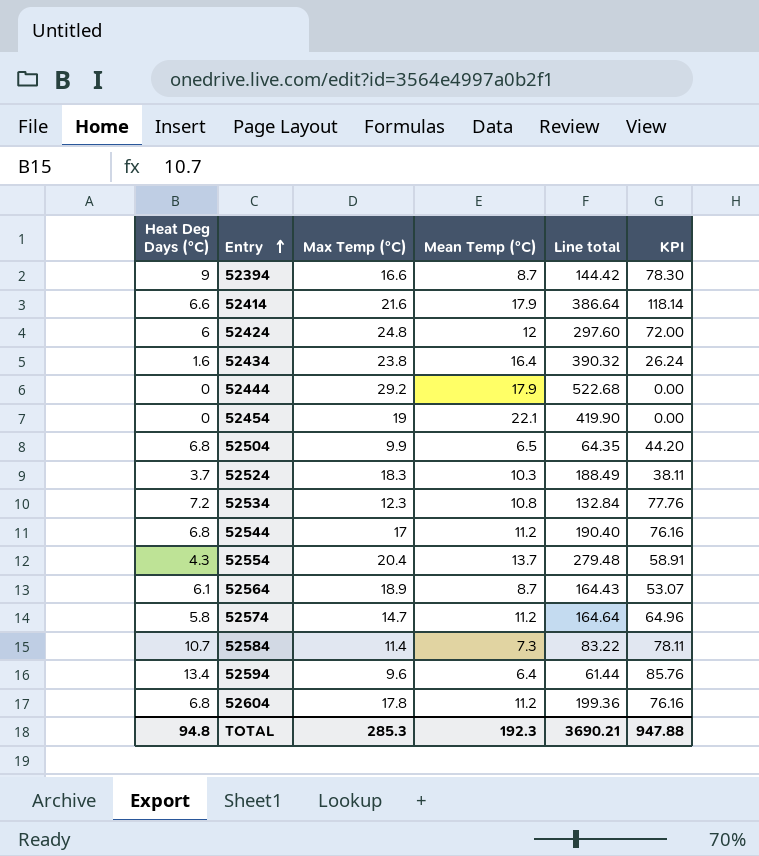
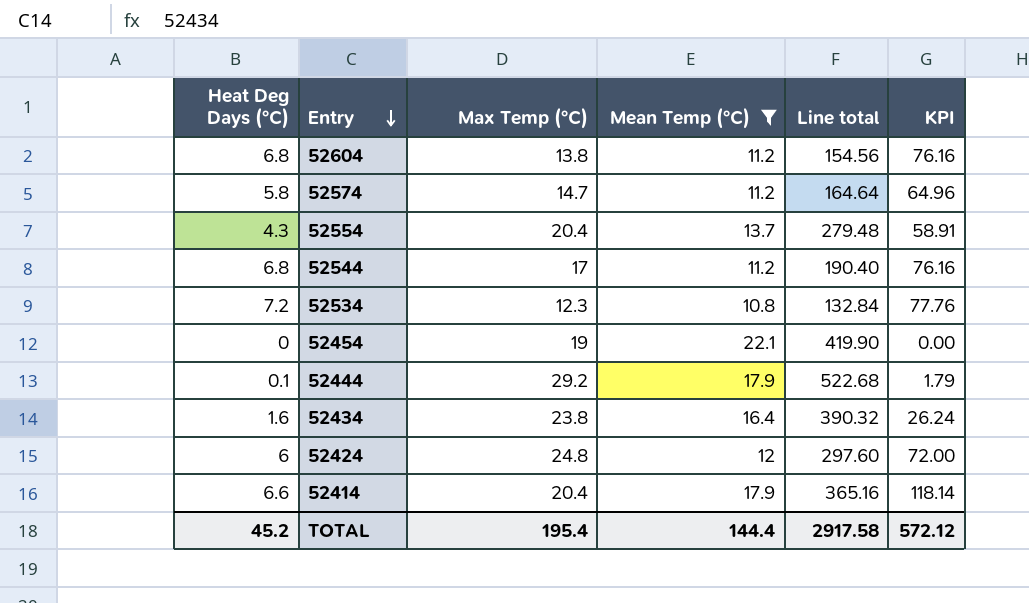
filter: none -> Mean Temp (°C) >= 10.8
row order: Entry ascending -> Entry descending
52604 | Max Temp (°C): 17.8 -> 13.8
52604 | Line total: 199.36 -> 154.56
52444 | Heat Deg Days (°C): 0 -> 0.1
52444 | KPI: 0.00 -> 1.79
52414 | Max Temp (°C): 21.6 -> 20.4
52414 | Line total: 386.64 -> 365.16
TOTAL | Heat Deg Days (°C): 94.8 -> 45.2
TOTAL | Max Temp (°C): 285.3 -> 195.4
TOTAL | Mean Temp (°C): 192.3 -> 144.4
TOTAL | Line total: 3690.21 -> 2917.58
TOTAL | KPI: 947.88 -> 572.12

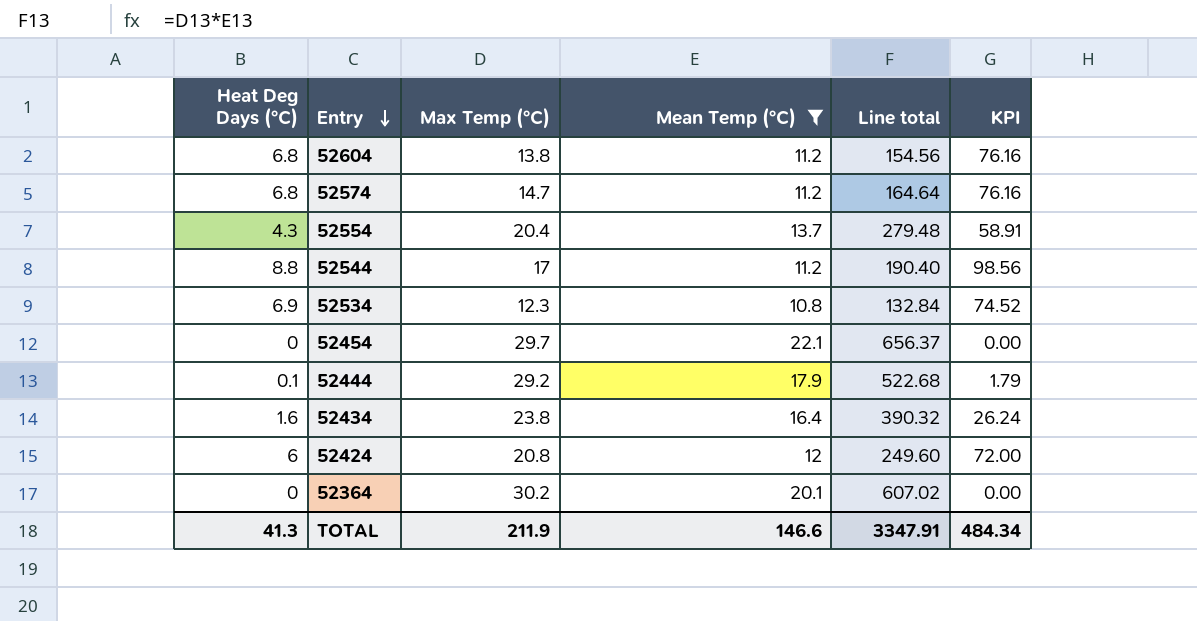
row 52414: 6.6 | 20.4 | 17.9 | 365.16 | 118.14 -> none
52574 | Heat Deg Days (°C): 5.8 -> 6.8
52574 | KPI: 64.96 -> 76.16
52544 | Heat Deg Days (°C): 6.8 -> 8.8
52544 | KPI: 76.16 -> 98.56
52534 | Heat Deg Days (°C): 7.2 -> 6.9
52534 | KPI: 77.76 -> 74.52
52454 | Max Temp (°C): 19 -> 29.7
52454 | Line total: 419.90 -> 656.37
52424 | Max Temp (°C): 24.8 -> 20.8
52424 | Line total: 297.60 -> 249.60
row 52364: none -> 0 | 30.2 | 20.1 | 607.02 | 0.00
TOTAL | Heat Deg Days (°C): 45.2 -> 41.3
TOTAL | Max Temp (°C): 195.4 -> 211.9
TOTAL | Mean Temp (°C): 144.4 -> 146.6
TOTAL | Line total: 2917.58 -> 3347.91
TOTAL | KPI: 572.12 -> 484.34

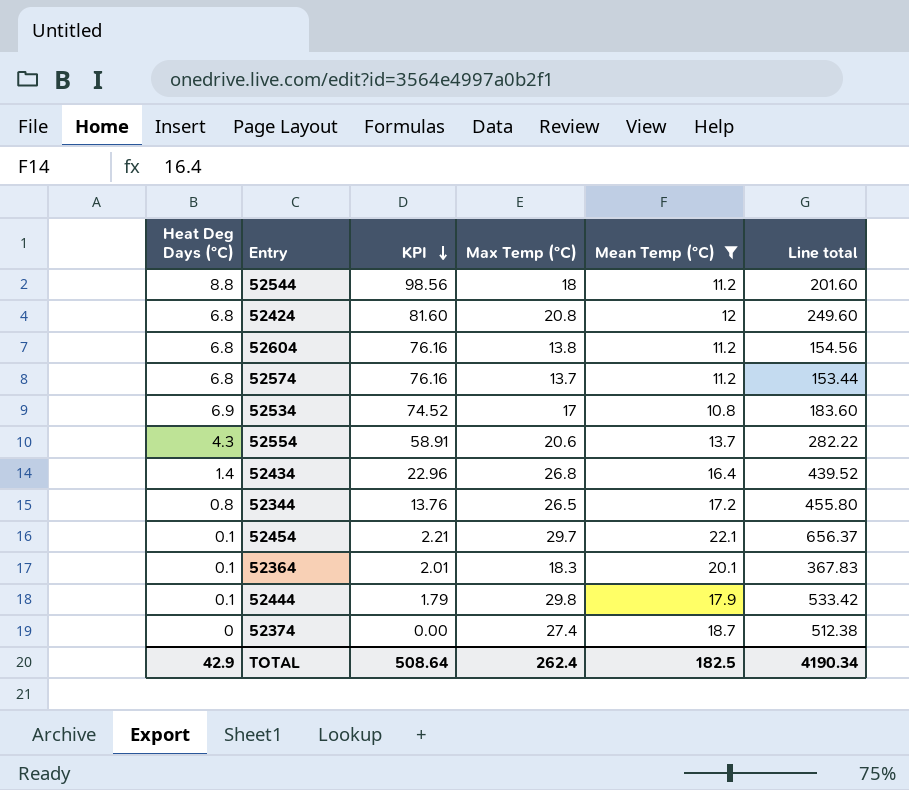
row order: Entry descending -> KPI descending
column KPI | position: 6 -> 3
52544 | Max Temp (°C): 17 -> 18
52544 | Line total: 190.40 -> 201.60
52424 | Heat Deg Days (°C): 6 -> 6.8
52424 | KPI: 72.00 -> 81.60
52574 | Max Temp (°C): 14.7 -> 13.7
52574 | Line total: 164.64 -> 153.44
52534 | Max Temp (°C): 12.3 -> 17
52534 | Line total: 132.84 -> 183.60
52554 | Max Temp (°C): 20.4 -> 20.6
52554 | Line total: 279.48 -> 282.22
52434 | Heat Deg Days (°C): 1.6 -> 1.4
52434 | KPI: 26.24 -> 22.96
52434 | Max Temp (°C): 23.8 -> 26.8
52434 | Line total: 390.32 -> 439.52
row 52344: none -> 0.8 | 13.76 | 26.5 | 17.2 | 455.80
52454 | Heat Deg Days (°C): 0 -> 0.1
52454 | KPI: 0.00 -> 2.21
52364 | Heat Deg Days (°C): 0 -> 0.1
52364 | KPI: 0.00 -> 2.01
52364 | Max Temp (°C): 30.2 -> 18.3
52364 | Line total: 607.02 -> 367.83
52444 | Max Temp (°C): 29.2 -> 29.8
52444 | Line total: 522.68 -> 533.42
row 52374: none -> 0 | 0.00 | 27.4 | 18.7 | 512.38
TOTAL | Heat Deg Days (°C): 41.3 -> 42.9
TOTAL | KPI: 484.34 -> 508.64
TOTAL | Max Temp (°C): 211.9 -> 262.4
TOTAL | Mean Temp (°C): 146.6 -> 182.5
TOTAL | Line total: 3347.91 -> 4190.34

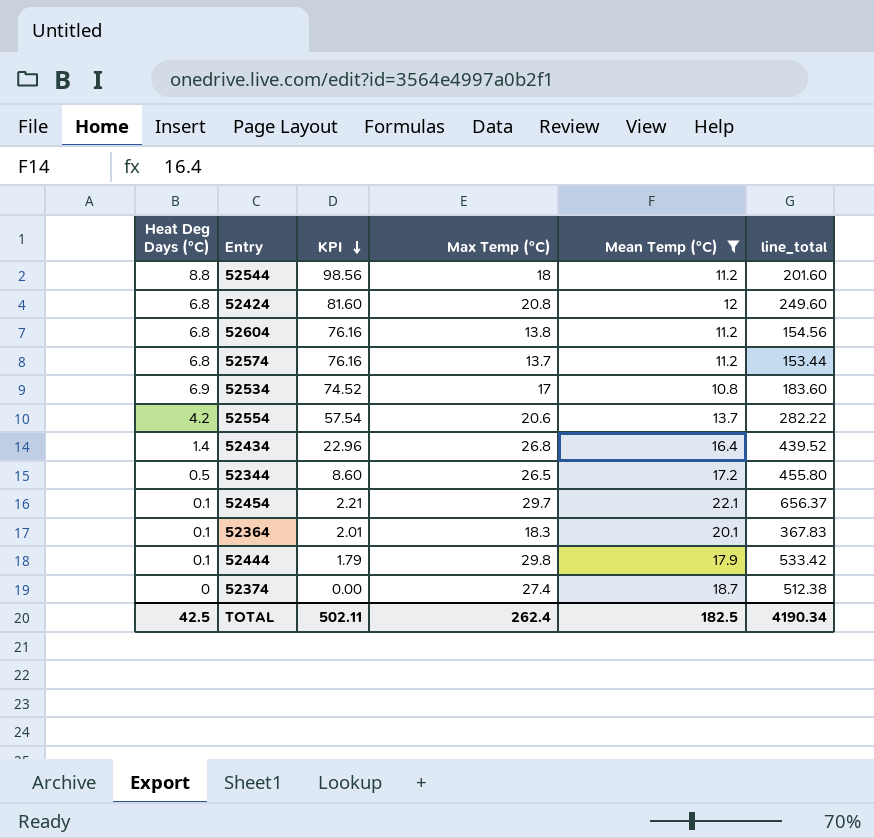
column name: Line total -> line_total
52554 | Heat Deg Days (°C): 4.3 -> 4.2
52554 | KPI: 58.91 -> 57.54
52344 | Heat Deg Days (°C): 0.8 -> 0.5
52344 | KPI: 13.76 -> 8.60
TOTAL | Heat Deg Days (°C): 42.9 -> 42.5
TOTAL | KPI: 508.64 -> 502.11

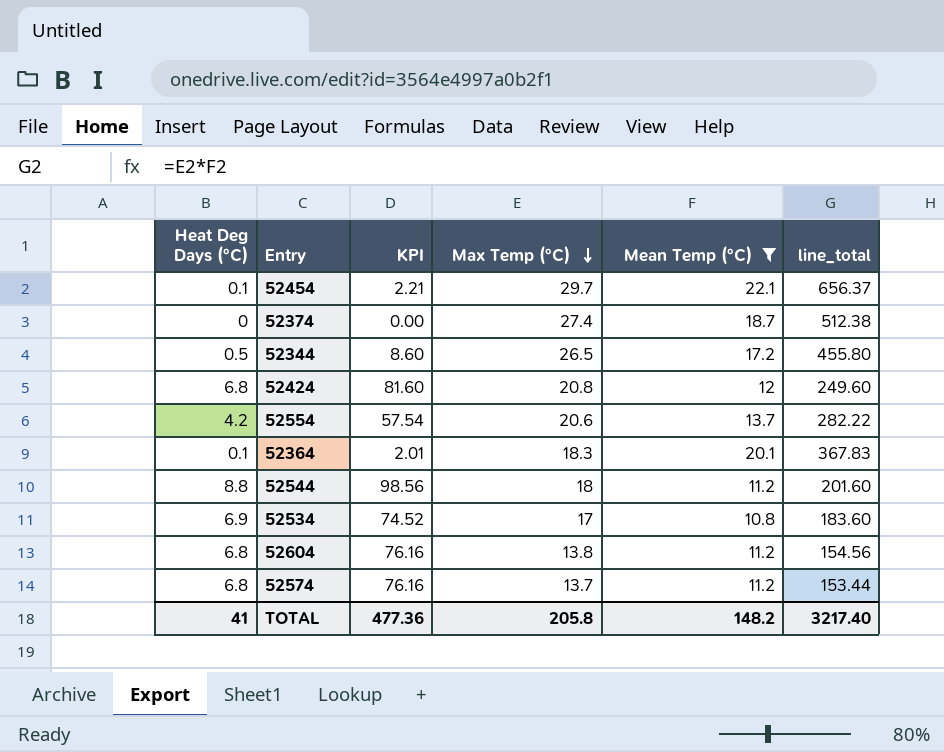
row order: KPI descending -> Max Temp (°C) descending
row 52434: 1.4 | 22.96 | 26.8 | 16.4 | 439.52 -> none
row 52444: 0.1 | 1.79 | 29.8 | 17.9 | 533.42 -> none
TOTAL | Heat Deg Days (°C): 42.5 -> 41
TOTAL | KPI: 502.11 -> 477.36
TOTAL | Max Temp (°C): 262.4 -> 205.8
TOTAL | Mean Temp (°C): 182.5 -> 148.2
TOTAL | line_total: 4190.34 -> 3217.40

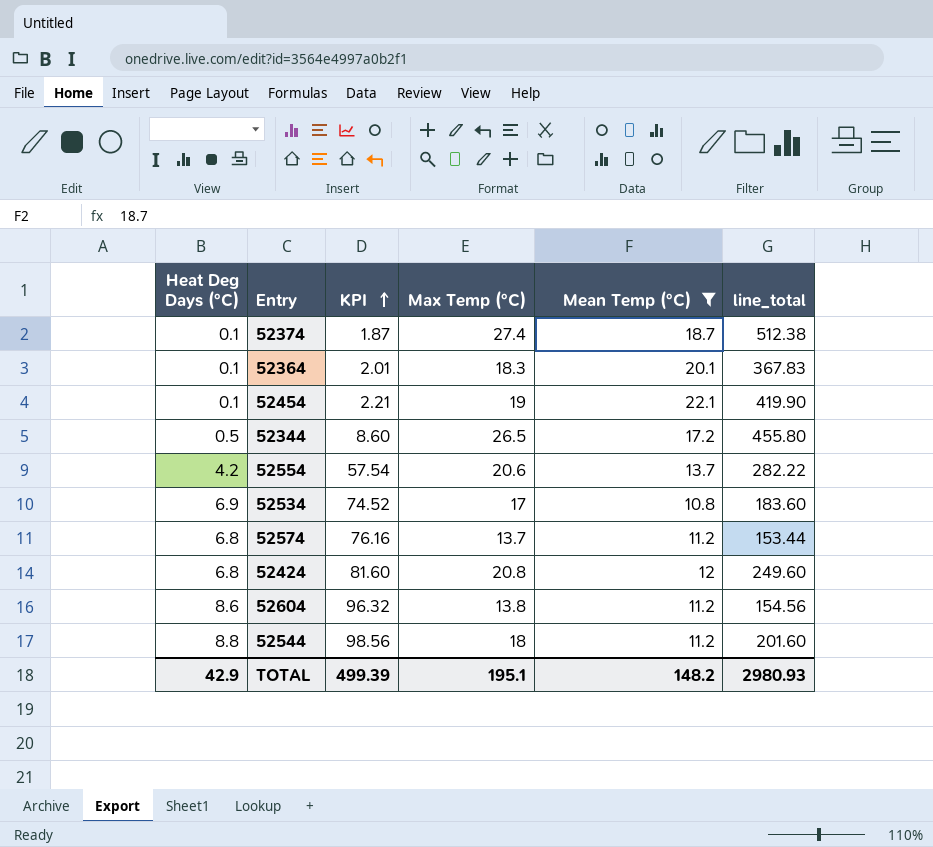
row order: Max Temp (°C) descending -> KPI ascending
52374 | Heat Deg Days (°C): 0 -> 0.1
52374 | KPI: 0.00 -> 1.87
52454 | Max Temp (°C): 29.7 -> 19
52454 | line_total: 656.37 -> 419.90
52604 | Heat Deg Days (°C): 6.8 -> 8.6
52604 | KPI: 76.16 -> 96.32
TOTAL | Heat Deg Days (°C): 41 -> 42.9
TOTAL | KPI: 477.36 -> 499.39
TOTAL | Max Temp (°C): 205.8 -> 195.1
TOTAL | line_total: 3217.40 -> 2980.93

